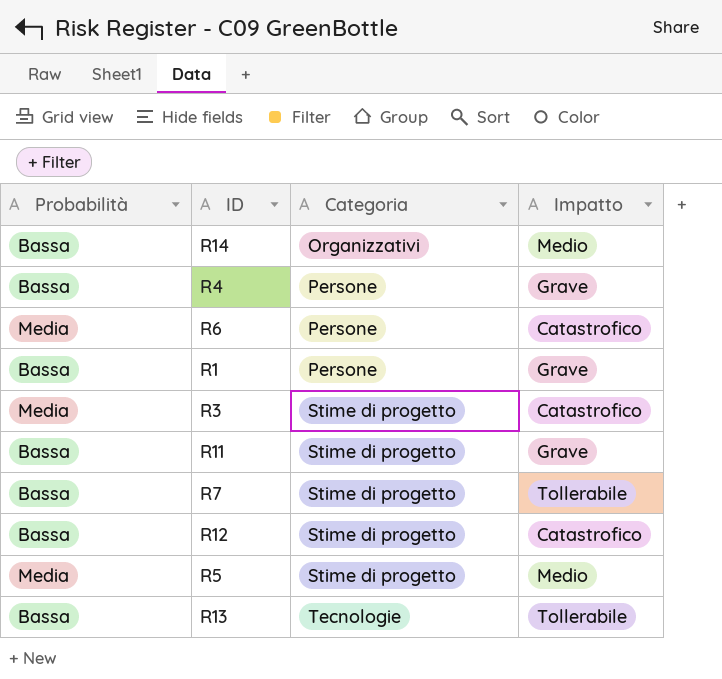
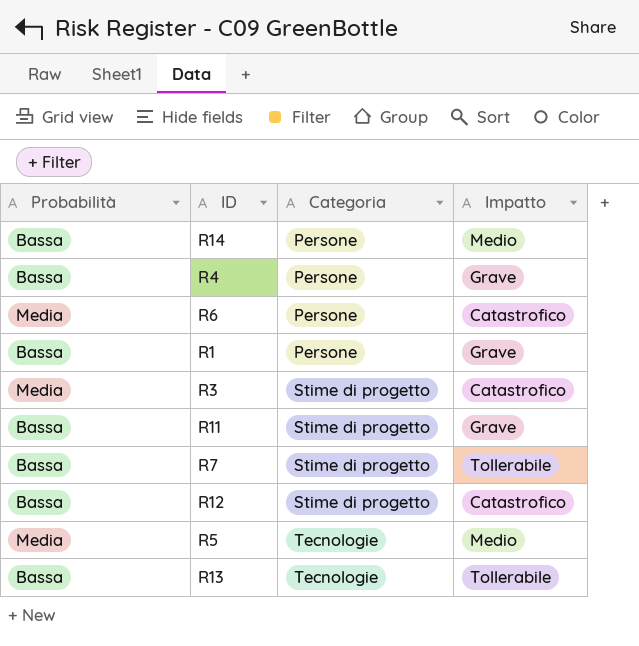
R14 | Categoria: Organizzativi -> Persone
R5 | Categoria: Stime di progetto -> Tecnologie

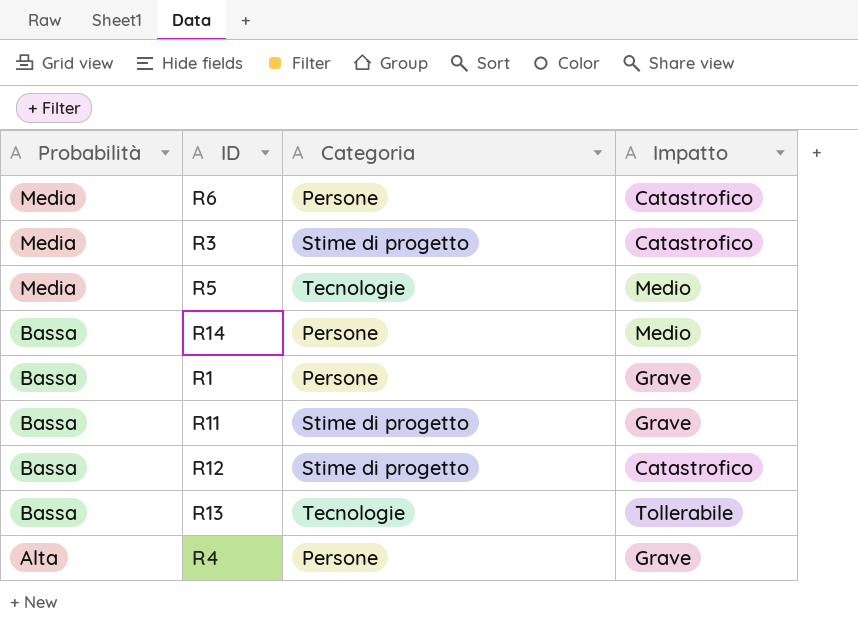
row order: Categoria ascending -> Probabilità descending
row R7: Bassa | Stime di progetto | Tollerabile -> none
R4 | Probabilità: Bassa -> Alta

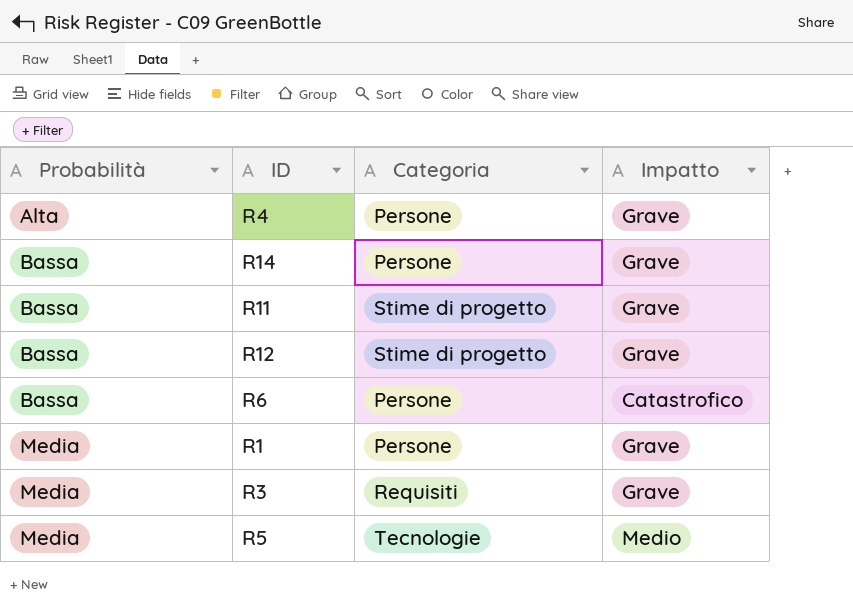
row order: Probabilità descending -> Probabilità ascending
row R13: Bassa | Tecnologie | Tollerabile -> none
R14 | Impatto: Medio -> Grave
R12 | Impatto: Catastrofico -> Grave
R6 | Probabilità: Media -> Bassa
R1 | Probabilità: Bassa -> Media
R3 | Categoria: Stime di progetto -> Requisiti
R3 | Impatto: Catastrofico -> Grave

